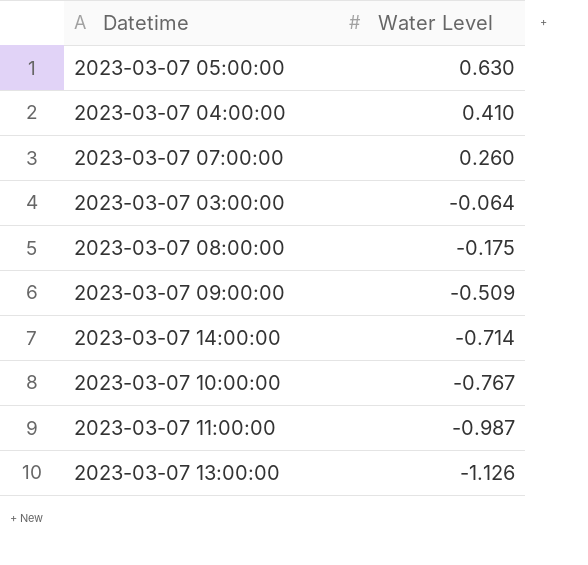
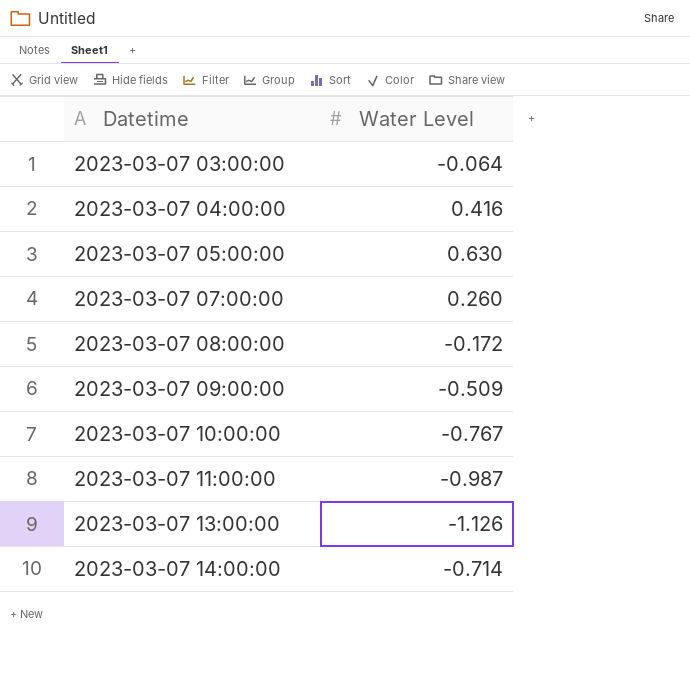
row order: Water Level descending -> Datetime ascending
2023-03-07 04:00:00 | Water Level: 0.410 -> 0.416
2023-03-07 08:00:00 | Water Level: -0.175 -> -0.172

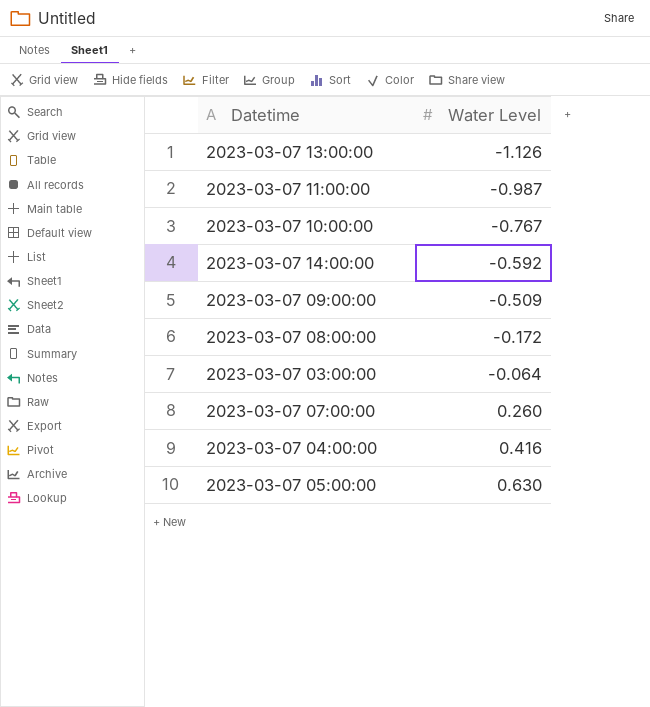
row order: Datetime ascending -> Water Level ascending
2023-03-07 14:00:00 | Water Level: -0.714 -> -0.592

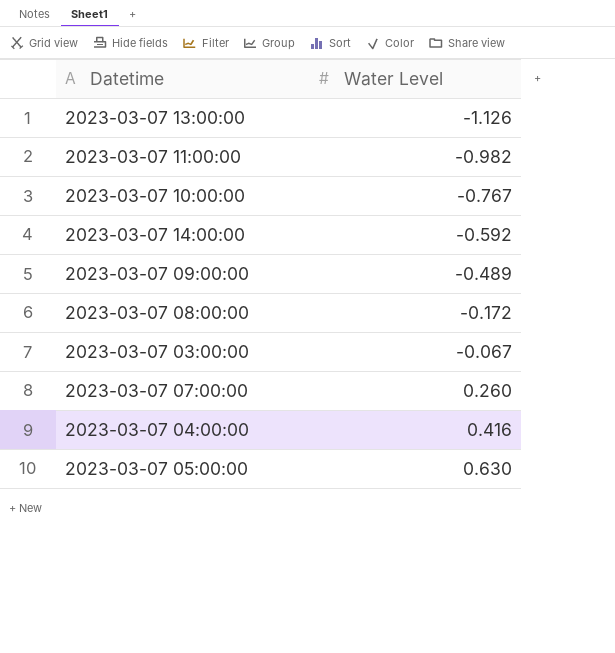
2023-03-07 11:00:00 | Water Level: -0.987 -> -0.982
2023-03-07 09:00:00 | Water Level: -0.509 -> -0.489
2023-03-07 03:00:00 | Water Level: -0.064 -> -0.067

